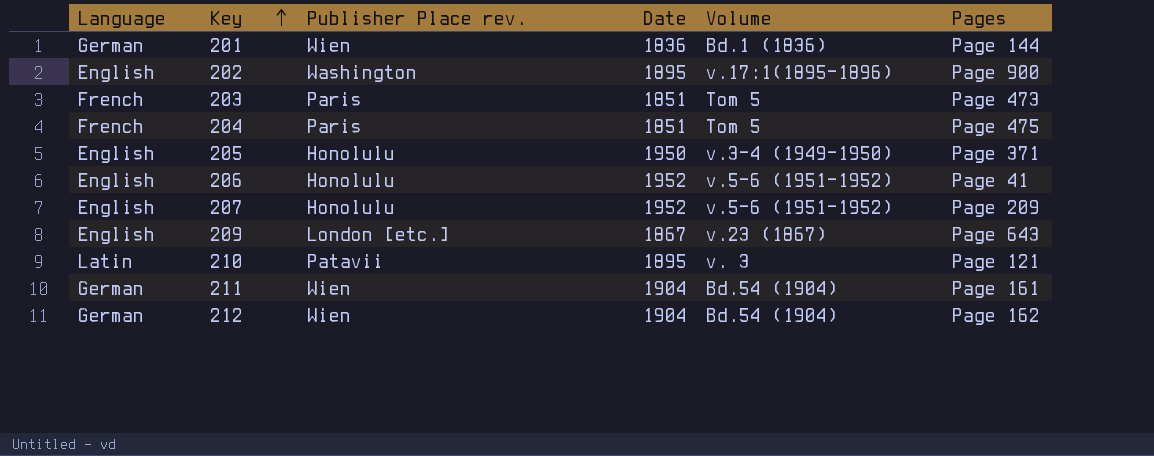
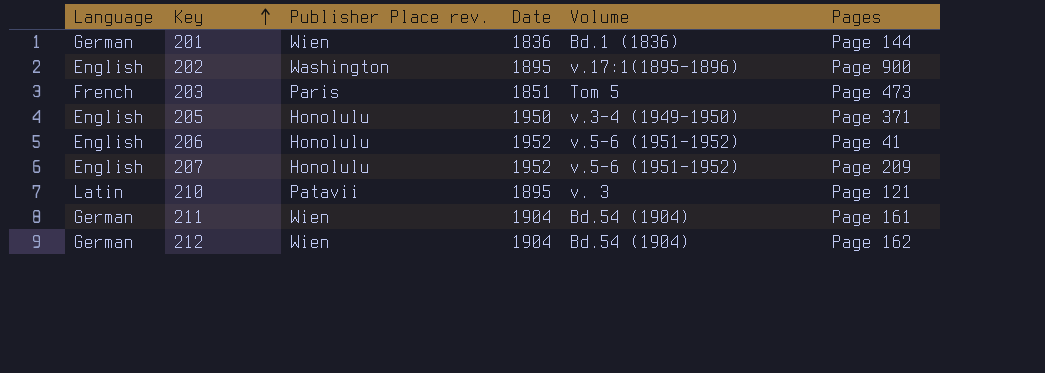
row 204: French | Paris | 1851 | Tom 5 | Page 475 -> none
row 209: English | London [etc.] | 1867 | v.23 (1867) | Page 643 -> none

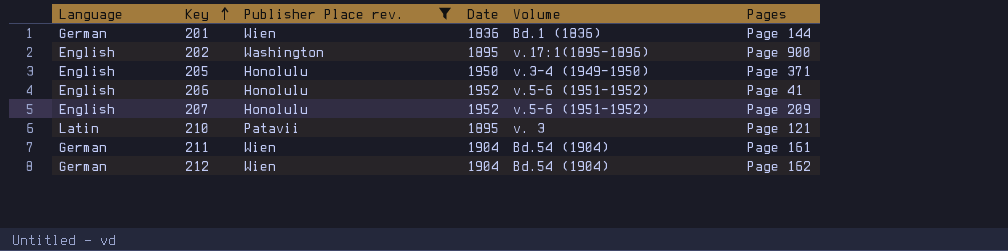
filter: none -> Publisher Place rev. != Paris

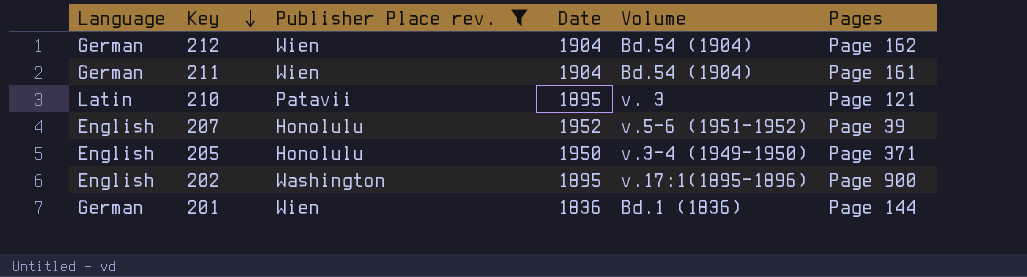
row order: Key ascending -> Key descending
row 206: English | Honolulu | 1952 | v.5-6 (1951-1952) | Page 41 -> none
207 | Pages: Page 209 -> Page 39

